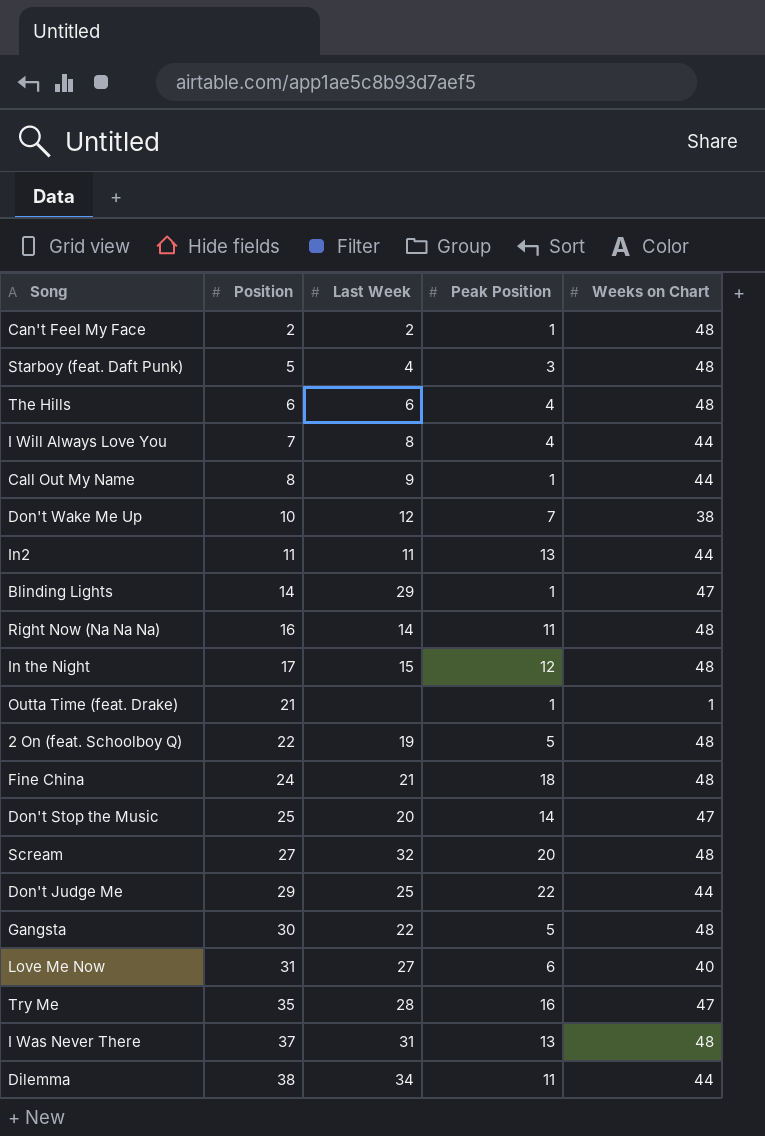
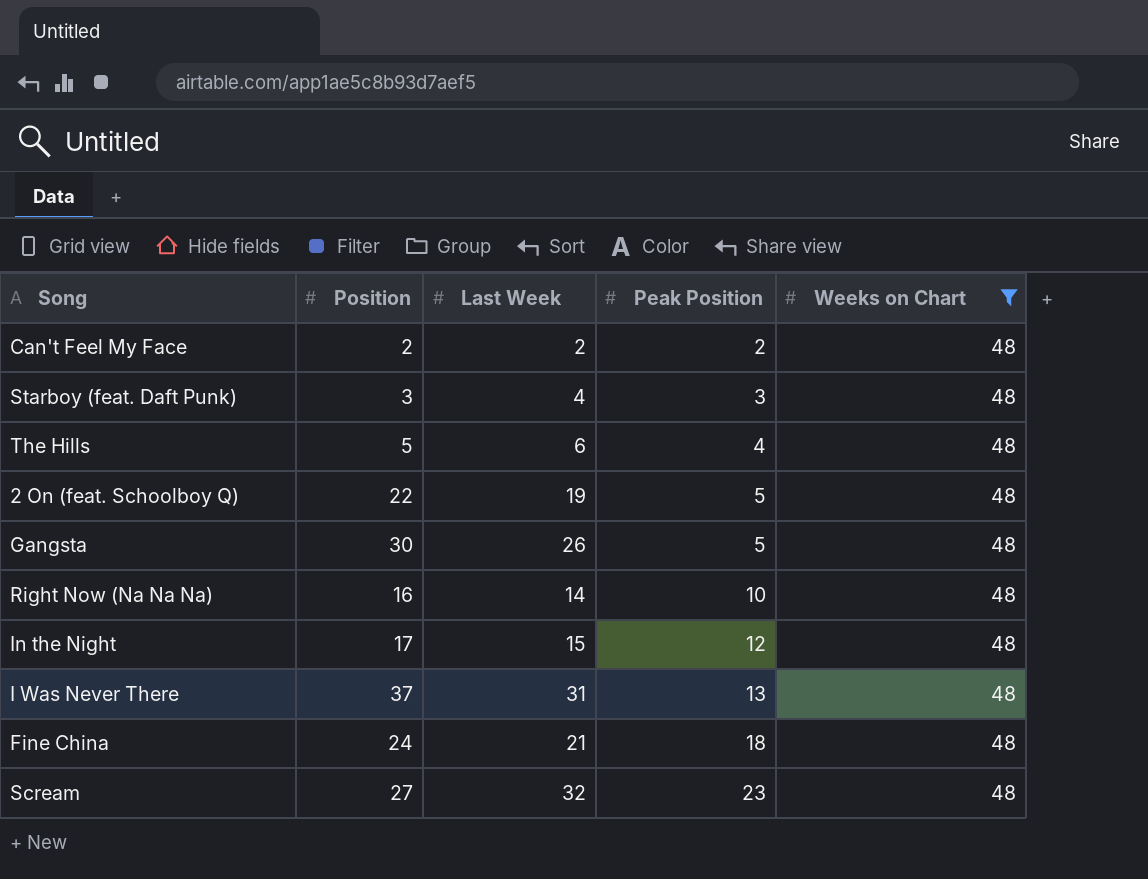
filter: none -> Weeks on Chart = 48
row order: Position ascending -> Peak Position ascending
Can't Feel My Face | Peak Position: 1 -> 2
Starboy (feat. Daft Punk) | Position: 5 -> 3
The Hills | Position: 6 -> 5
Gangsta | Last Week: 22 -> 26
Right Now (Na Na Na) | Peak Position: 11 -> 10
Scream | Peak Position: 20 -> 23

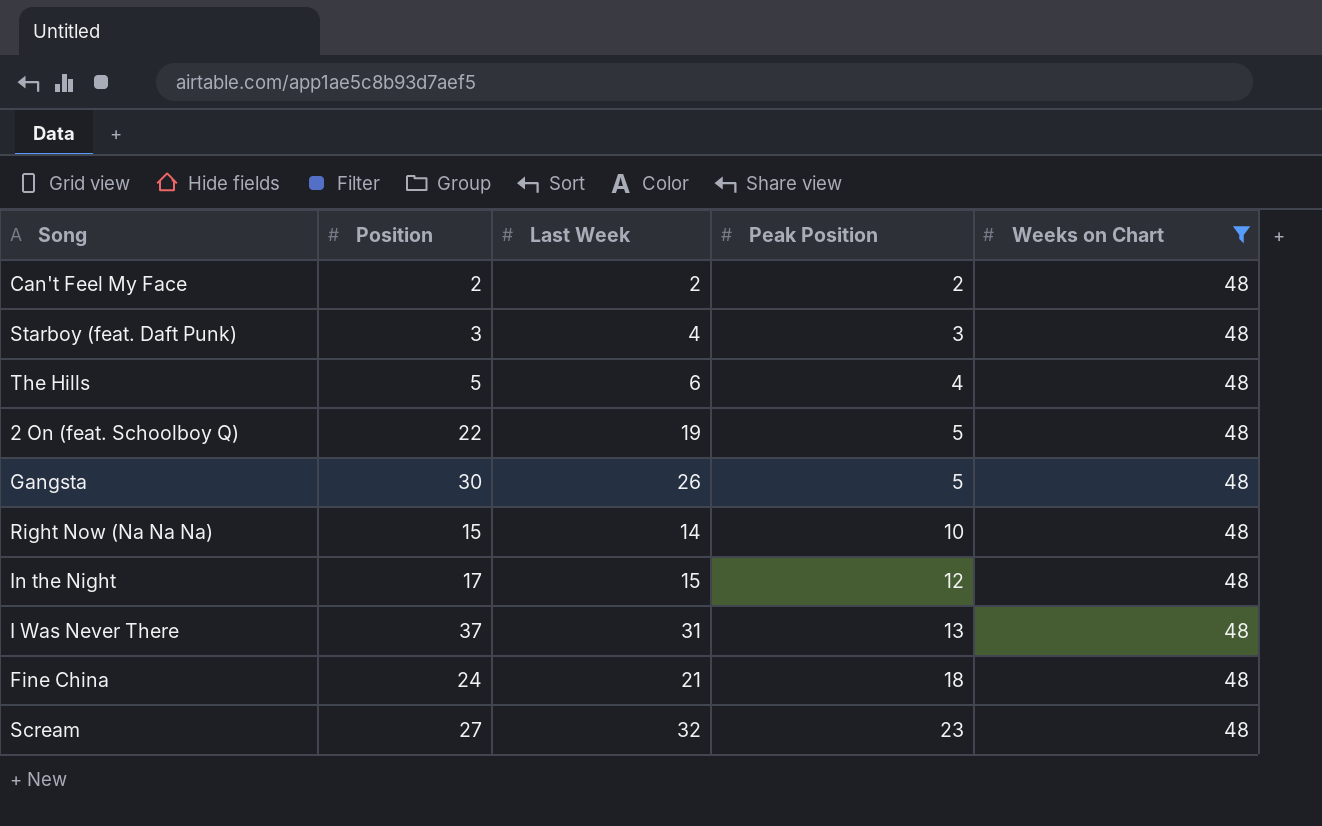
Right Now (Na Na Na) | Position: 16 -> 15

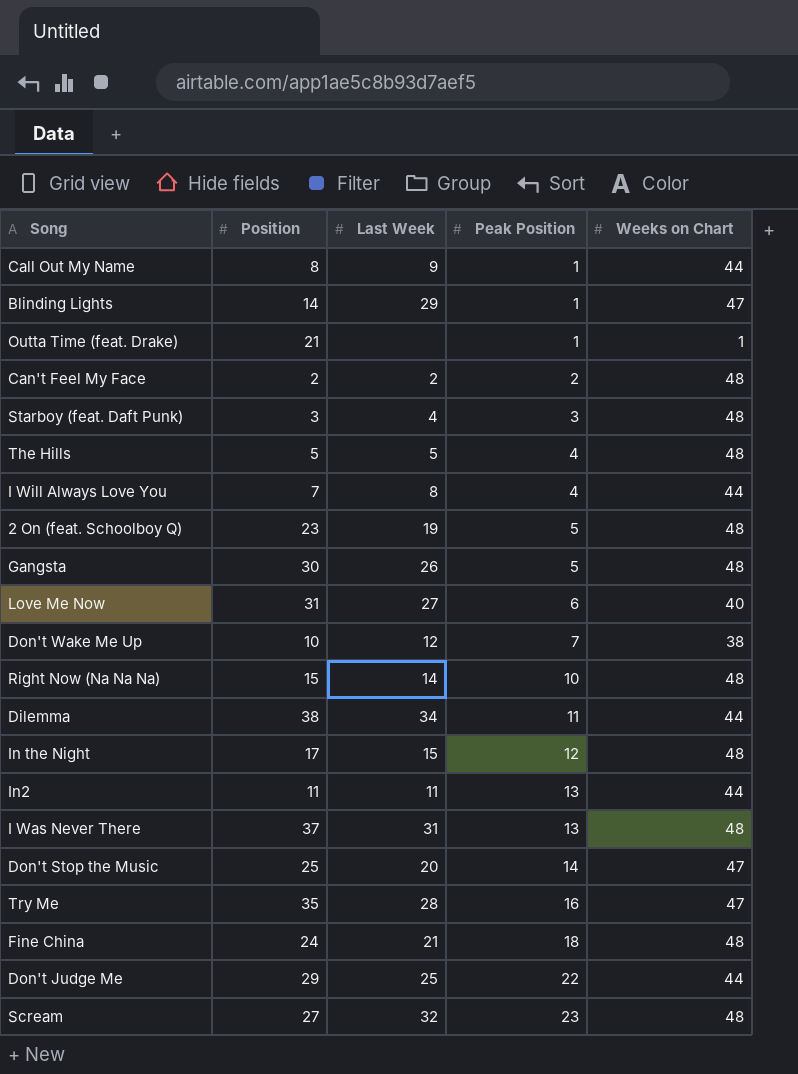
filter: Weeks on Chart = 48 -> none
The Hills | Last Week: 6 -> 5
2 On (feat. Schoolboy Q) | Position: 22 -> 23

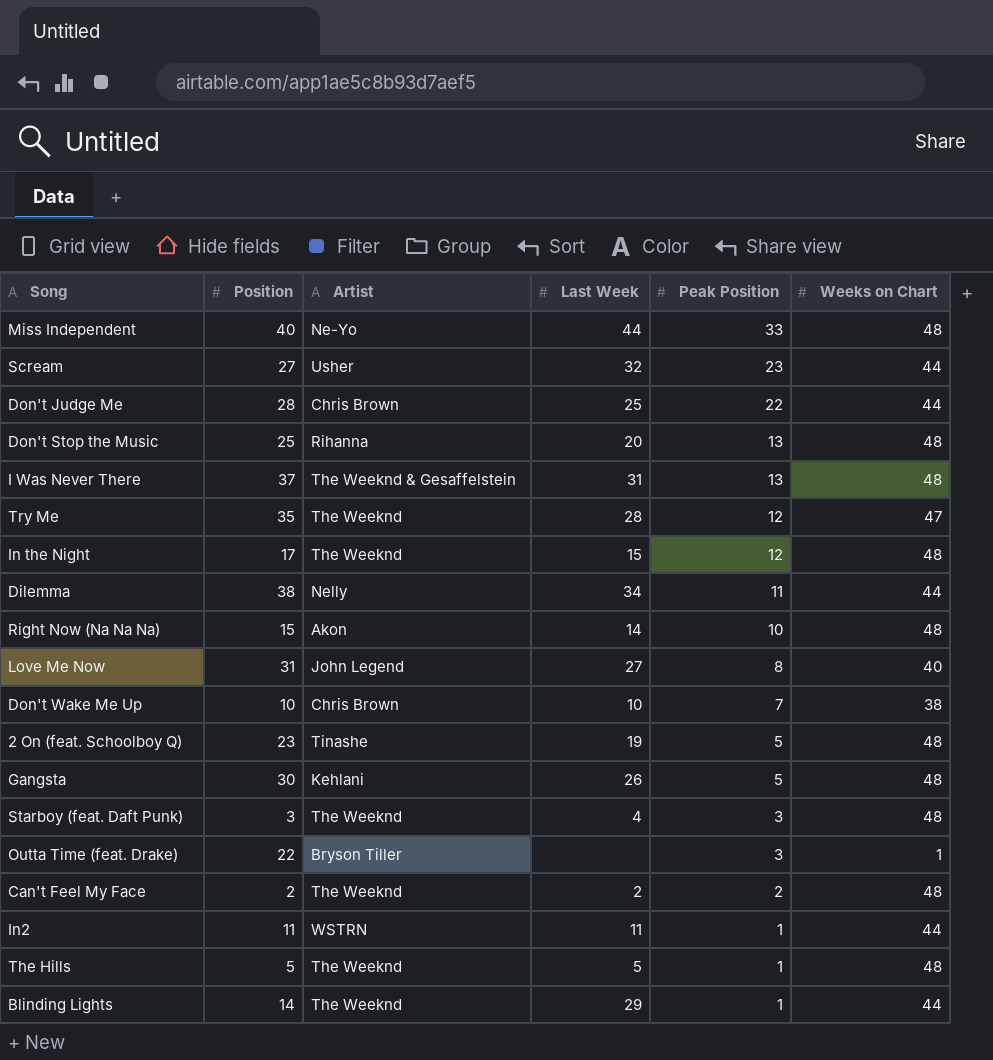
row order: Peak Position ascending -> Peak Position descending
column Artist | position: none -> 3
row Call Out My Name: 8 | 9 | 1 | 44 -> none
row I Will Always Love You: 7 | 8 | 4 | 44 -> none
row Fine China: 24 | 21 | 18 | 48 -> none
row Miss Independent: none -> 40 | Ne-Yo | 44 | 33 | 48
Scream | Weeks on Chart: 48 -> 44
Don't Judge Me | Position: 29 -> 28
Don't Stop the Music | Peak Position: 14 -> 13
Don't Stop the Music | Weeks on Chart: 47 -> 48
Try Me | Peak Position: 16 -> 12
Love Me Now | Peak Position: 6 -> 8
Don't Wake Me Up | Last Week: 12 -> 10
Outta Time (feat. Drake) | Position: 21 -> 22
Outta Time (feat. Drake) | Peak Position: 1 -> 3
In2 | Peak Position: 13 -> 1
The Hills | Peak Position: 4 -> 1
Blinding Lights | Weeks on Chart: 47 -> 44

